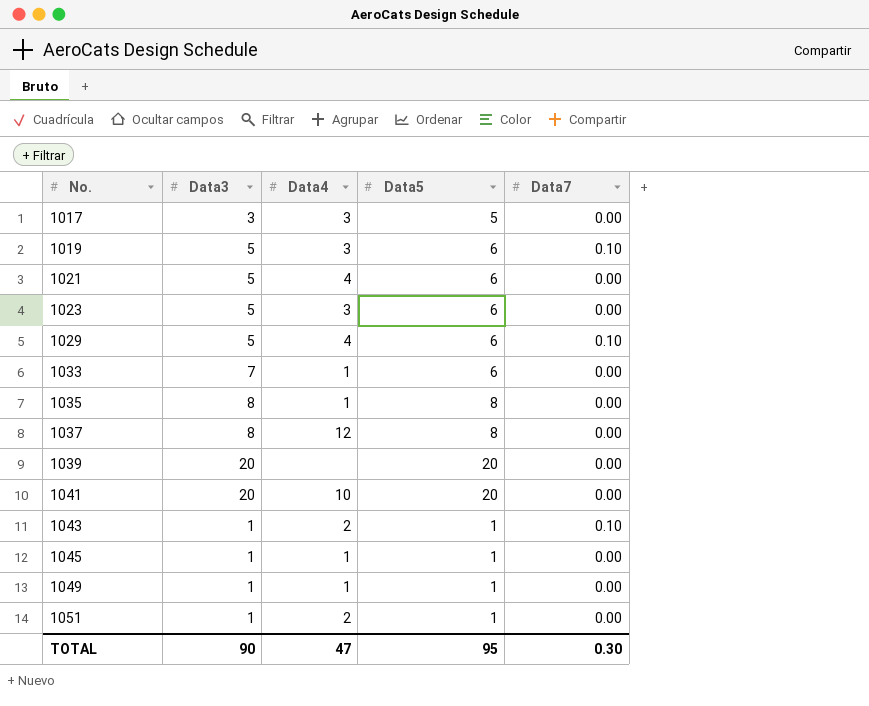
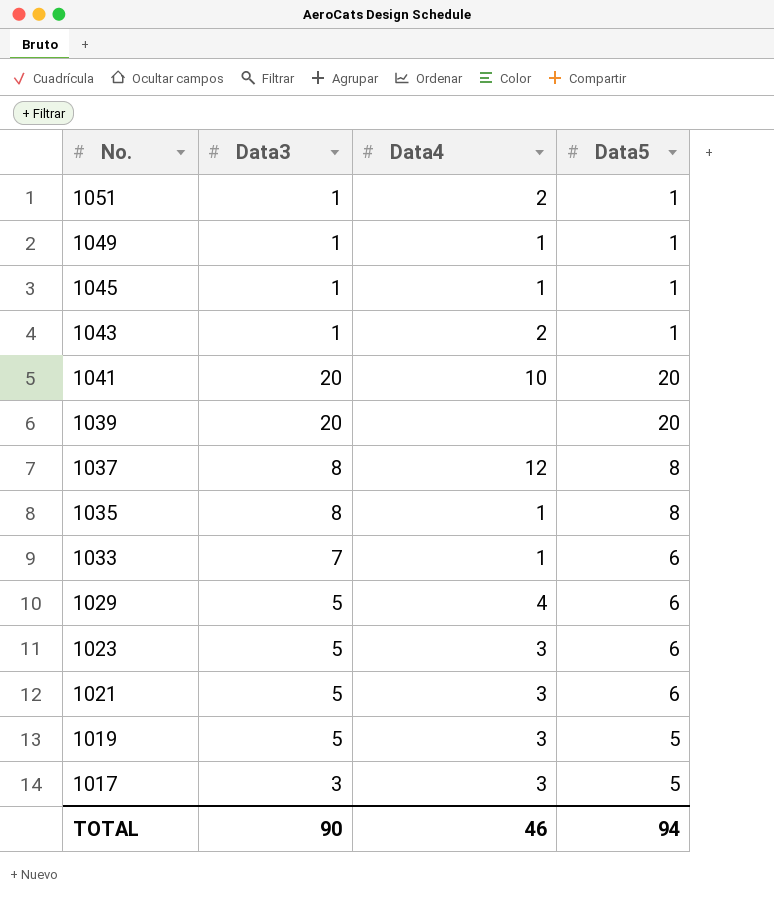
row order: No. ascending -> No. descending
column Data7 | position: 5 -> none
1021 | Data4: 4 -> 3
1019 | Data5: 6 -> 5
TOTAL | Data4: 47 -> 46
TOTAL | Data5: 95 -> 94

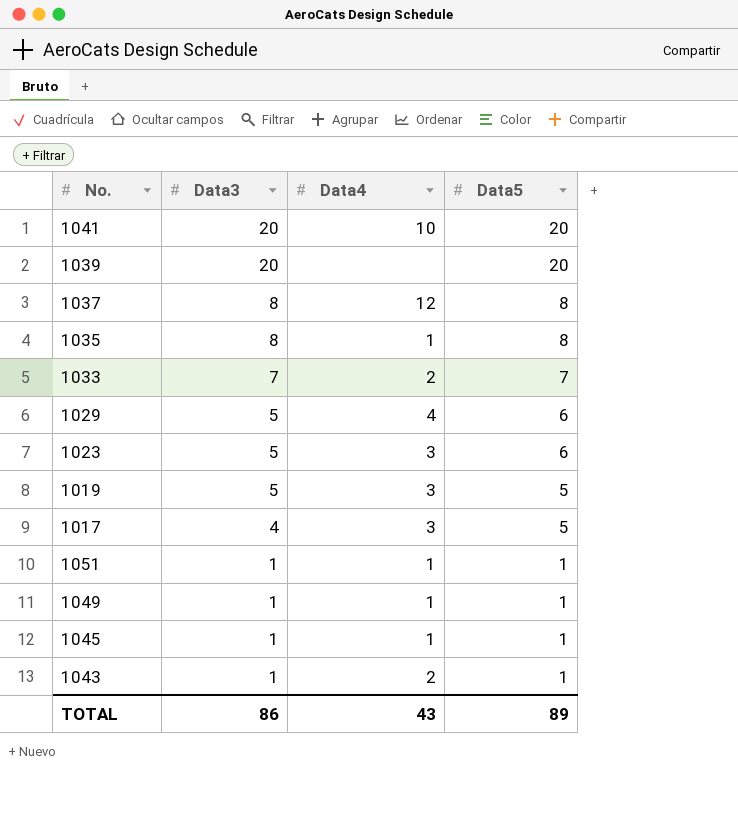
row order: No. descending -> Data3 descending
row 1021: 5 | 3 | 6 -> none
1033 | Data4: 1 -> 2
1033 | Data5: 6 -> 7
1017 | Data3: 3 -> 4
1051 | Data4: 2 -> 1
TOTAL | Data3: 90 -> 86
TOTAL | Data4: 46 -> 43
TOTAL | Data5: 94 -> 89

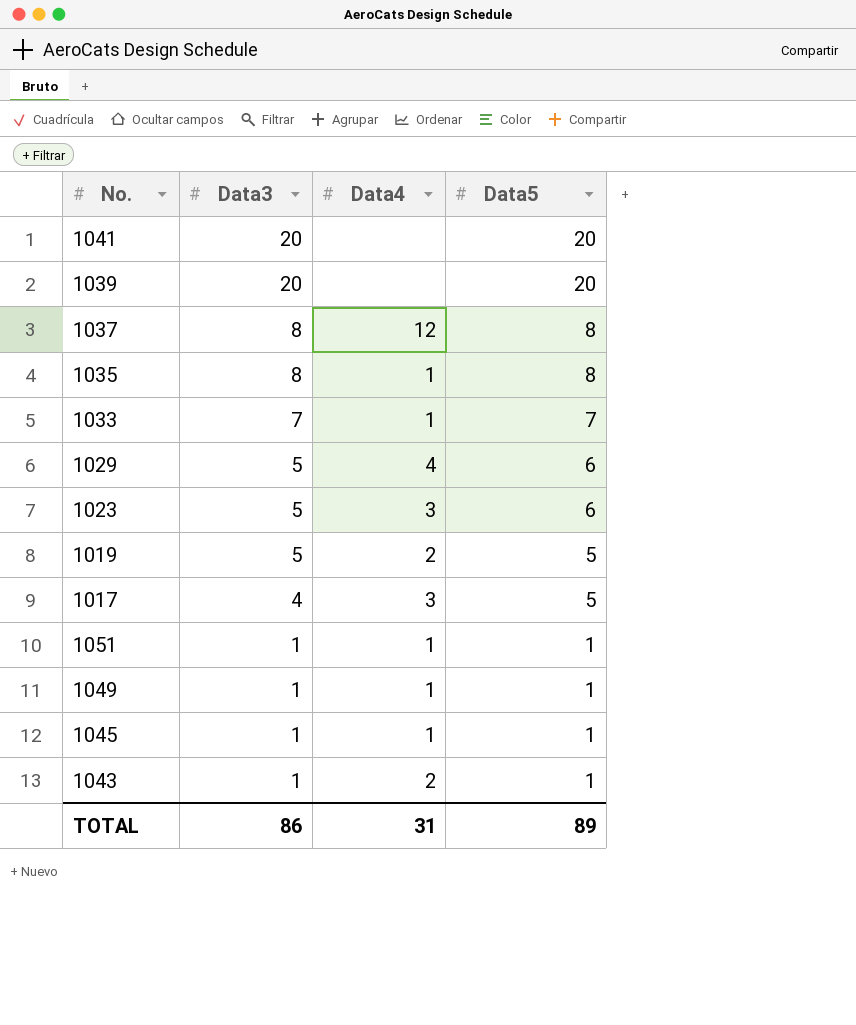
1041 | Data4: 10 -> none
1033 | Data4: 2 -> 1
1019 | Data4: 3 -> 2
TOTAL | Data4: 43 -> 31

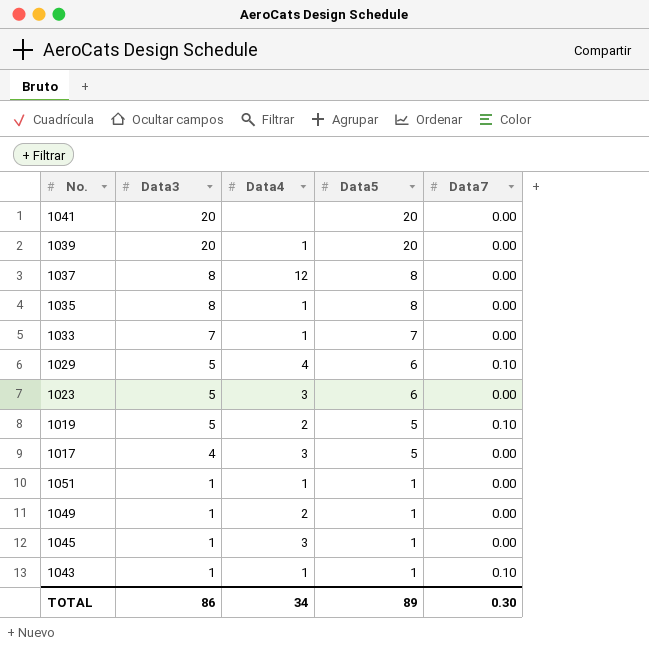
column Data7 | position: none -> 5
1039 | Data4: none -> 1
1049 | Data4: 1 -> 2
1045 | Data4: 1 -> 3
1043 | Data4: 2 -> 1
TOTAL | Data4: 31 -> 34

